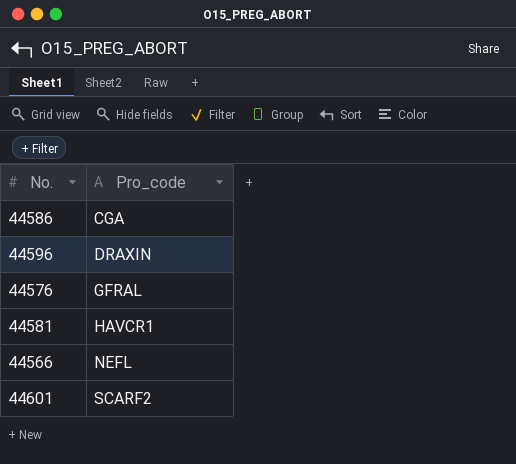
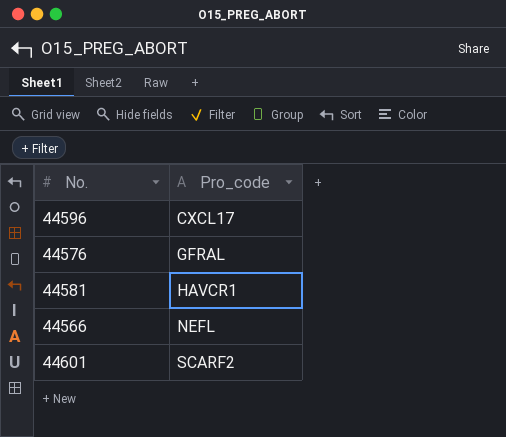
row 44586: CGA -> none
44596 | Pro_code: DRAXIN -> CXCL17

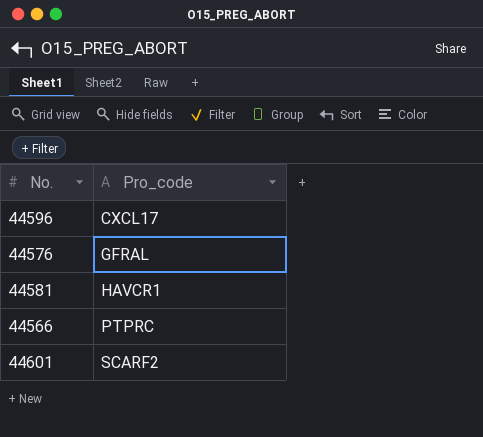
44566 | Pro_code: NEFL -> PTPRC

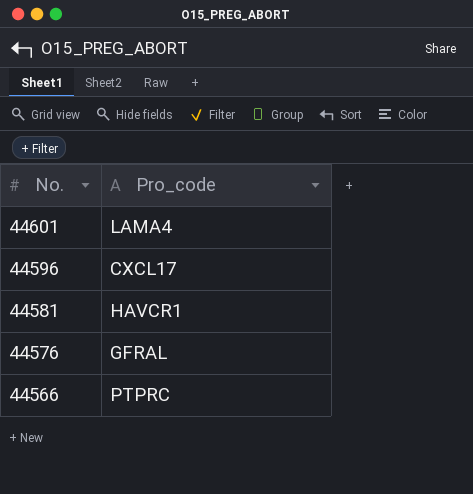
row order: Pro_code ascending -> No. descending
44601 | Pro_code: SCARF2 -> LAMA4

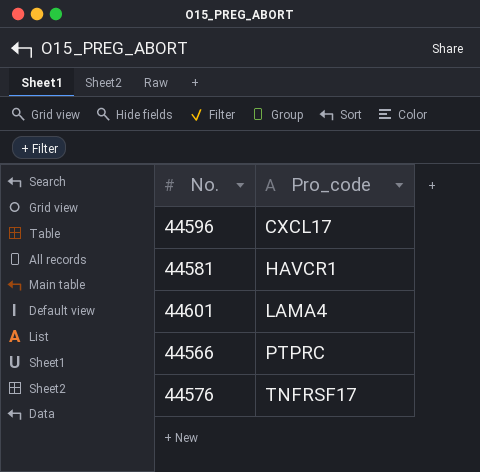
row order: No. descending -> Pro_code ascending
44576 | Pro_code: GFRAL -> TNFRSF17

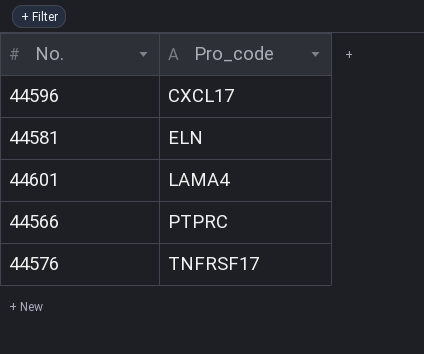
44581 | Pro_code: HAVCR1 -> ELN

